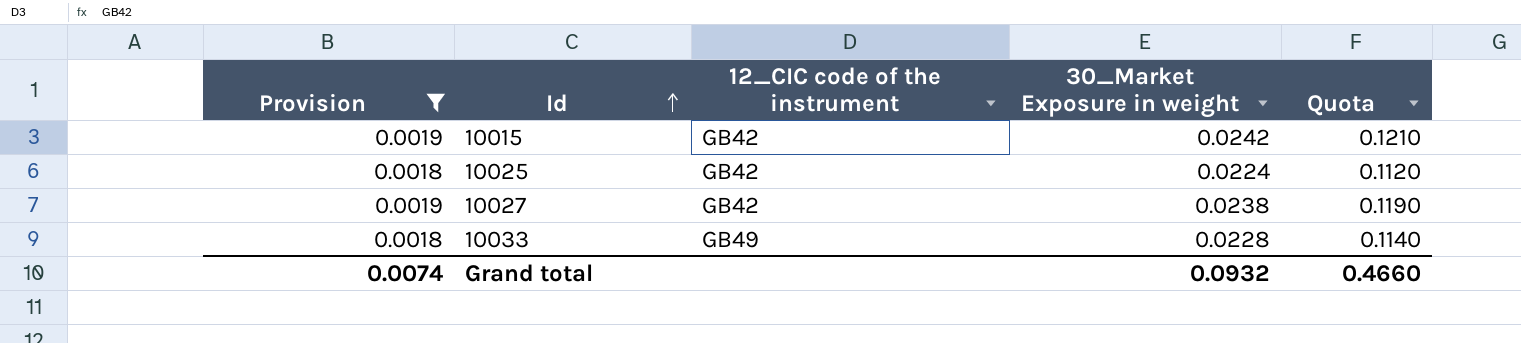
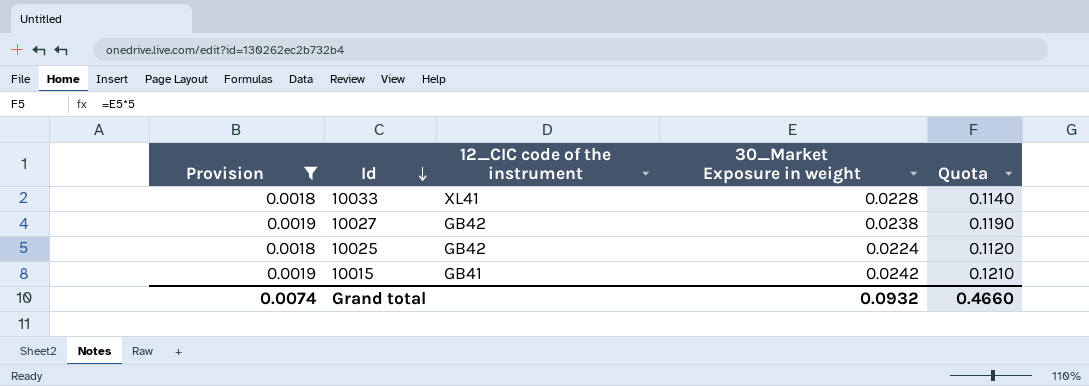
row order: Id ascending -> Id descending
10033 | 12_CIC code of the instrument: GB49 -> XL41
10015 | 12_CIC code of the instrument: GB42 -> GB41

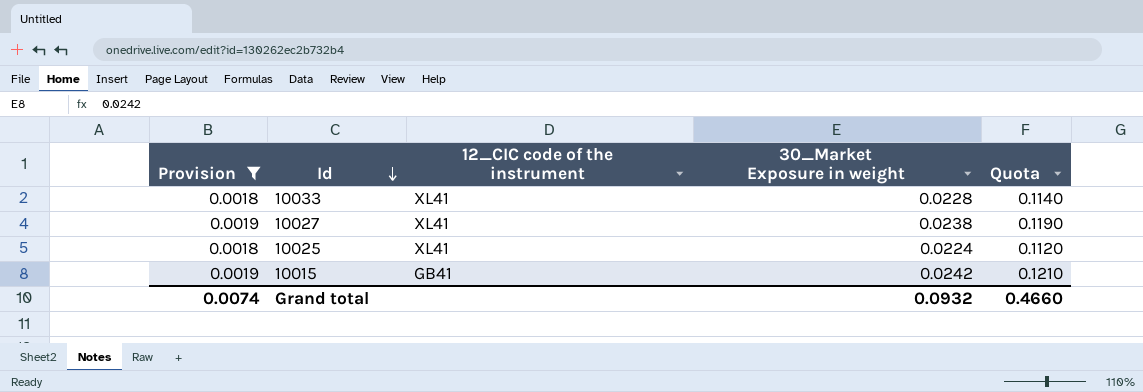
10027 | 12_CIC code of the instrument: GB42 -> XL41
10025 | 12_CIC code of the instrument: GB42 -> XL41

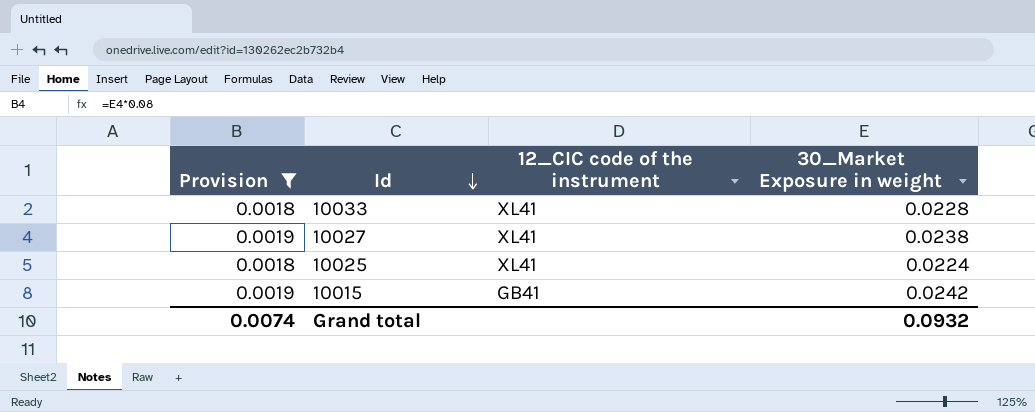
column Quota | formula: [30_Market Exposure in weight] * 5 -> none

